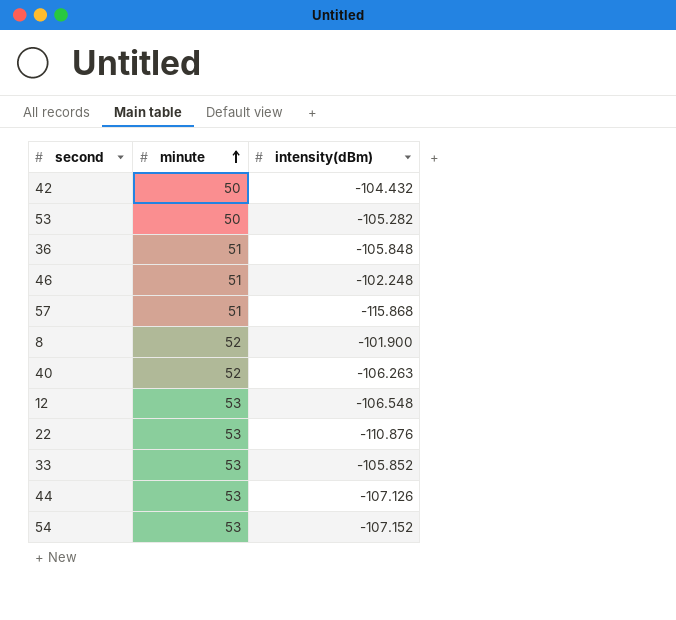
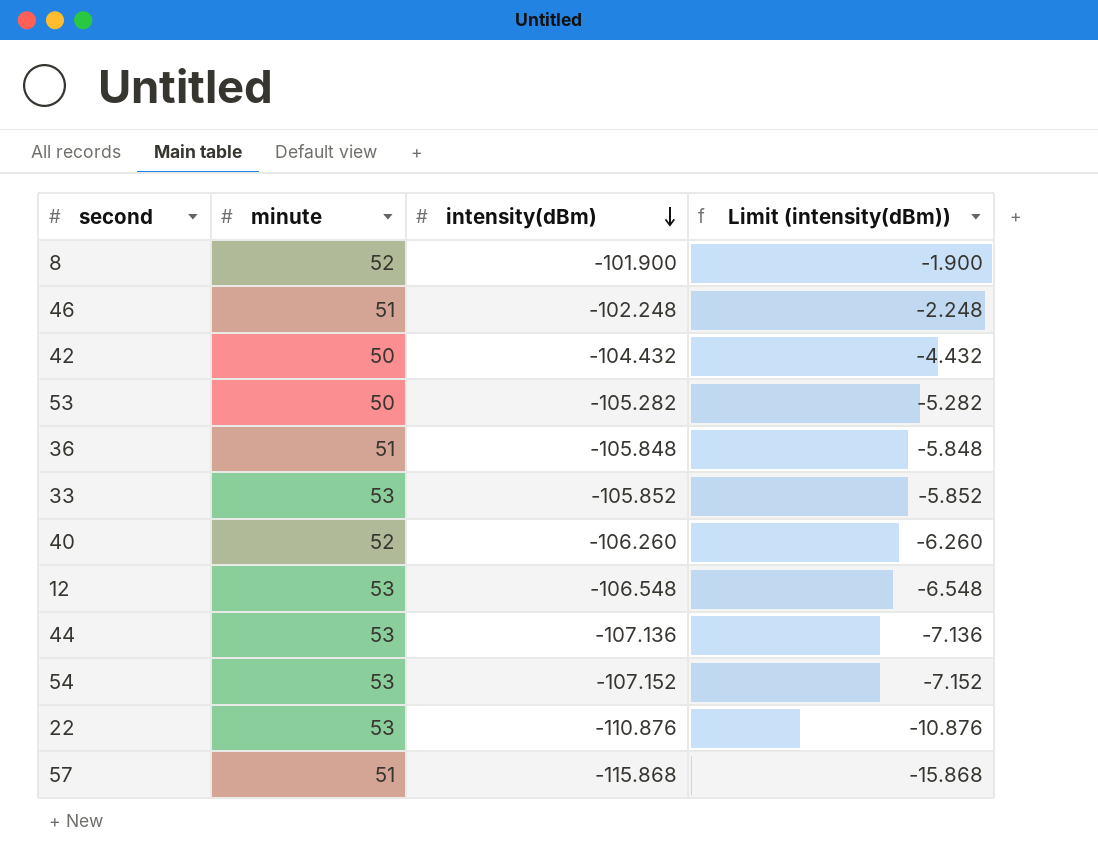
row order: minute ascending -> intensity(dBm) descending
column Limit (intensity(dBm)) | formula: none -> [intensity(dBm)] + 100
40 | intensity(dBm): -106.263 -> -106.260
44 | intensity(dBm): -107.126 -> -107.136

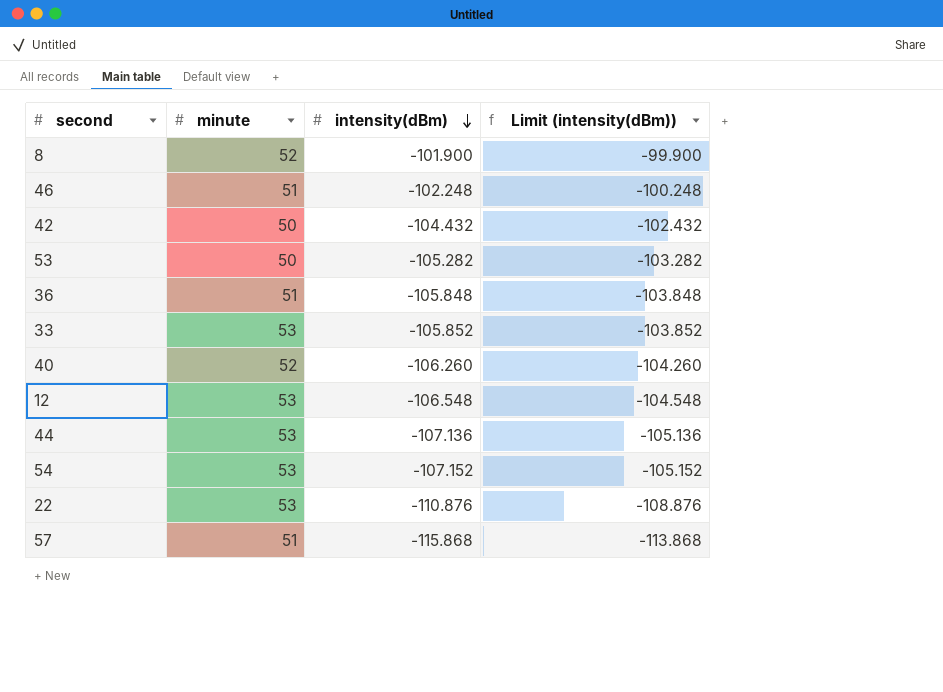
column Limit (intensity(dBm)) | formula: [intensity(dBm)] + 100 -> [intensity(dBm)] + 2

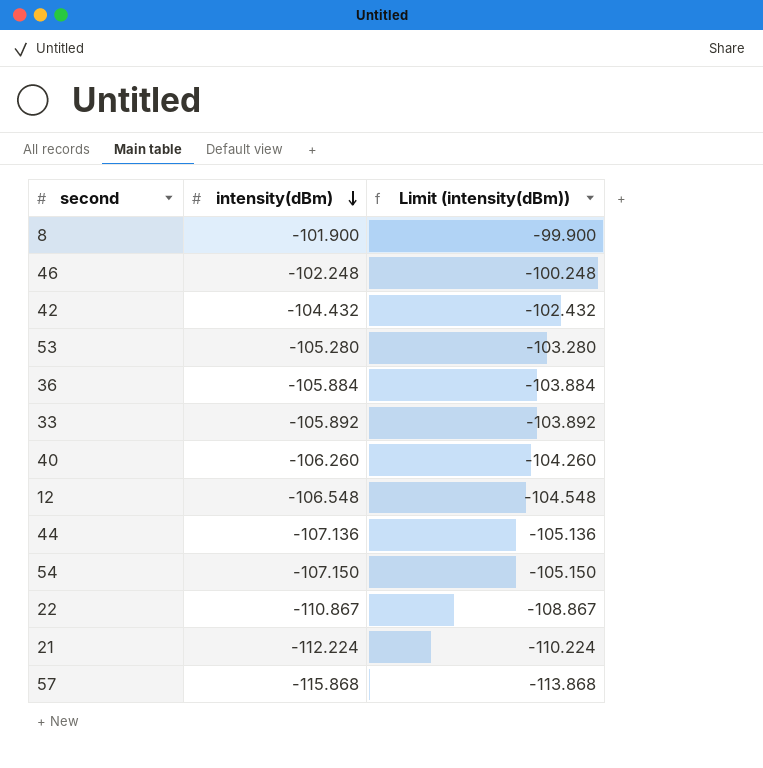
column minute | position: 2 -> none
53 | intensity(dBm): -105.282 -> -105.280
53 | Limit (intensity(dBm)): -103.282 -> -103.280
36 | intensity(dBm): -105.848 -> -105.884
36 | Limit (intensity(dBm)): -103.848 -> -103.884
33 | intensity(dBm): -105.852 -> -105.892
33 | Limit (intensity(dBm)): -103.852 -> -103.892
54 | intensity(dBm): -107.152 -> -107.150
54 | Limit (intensity(dBm)): -105.152 -> -105.150
22 | intensity(dBm): -110.876 -> -110.867
22 | Limit (intensity(dBm)): -108.876 -> -108.867
row 21: none -> -112.224 | -110.224

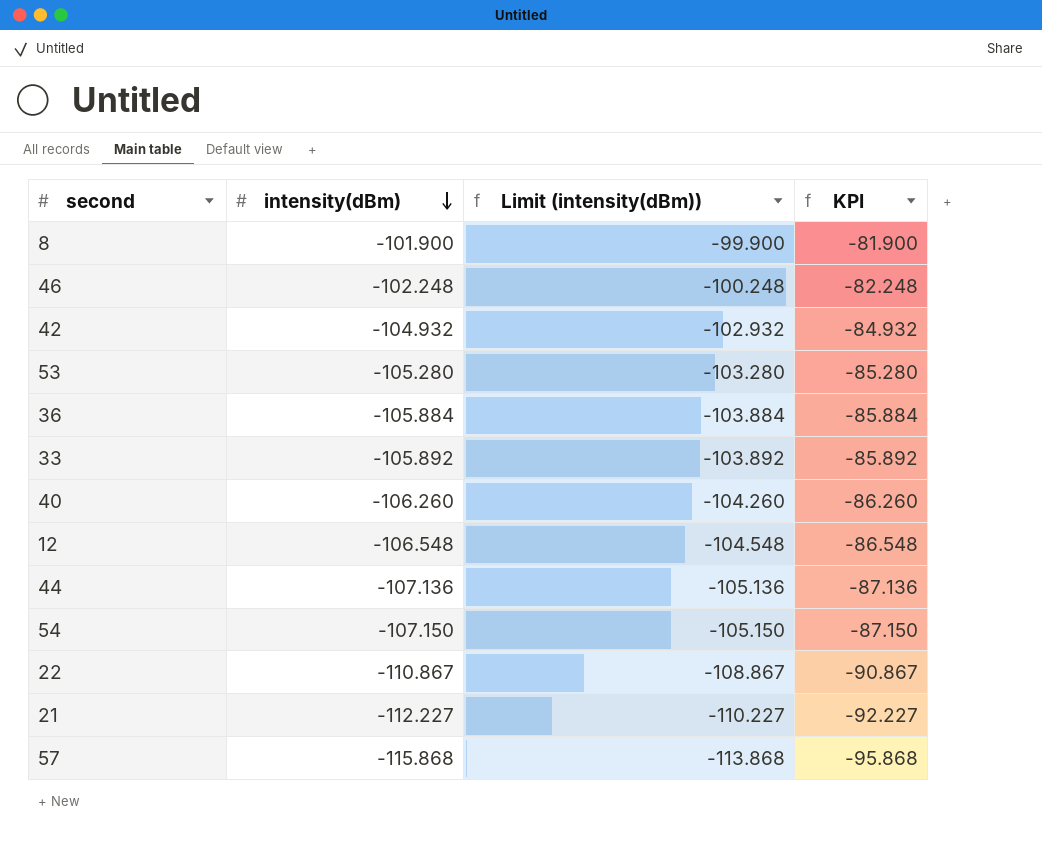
column KPI | formula: none -> [intensity(dBm)] + 20
42 | intensity(dBm): -104.432 -> -104.932
42 | Limit (intensity(dBm)): -102.432 -> -102.932
21 | intensity(dBm): -112.224 -> -112.227
21 | Limit (intensity(dBm)): -110.224 -> -110.227

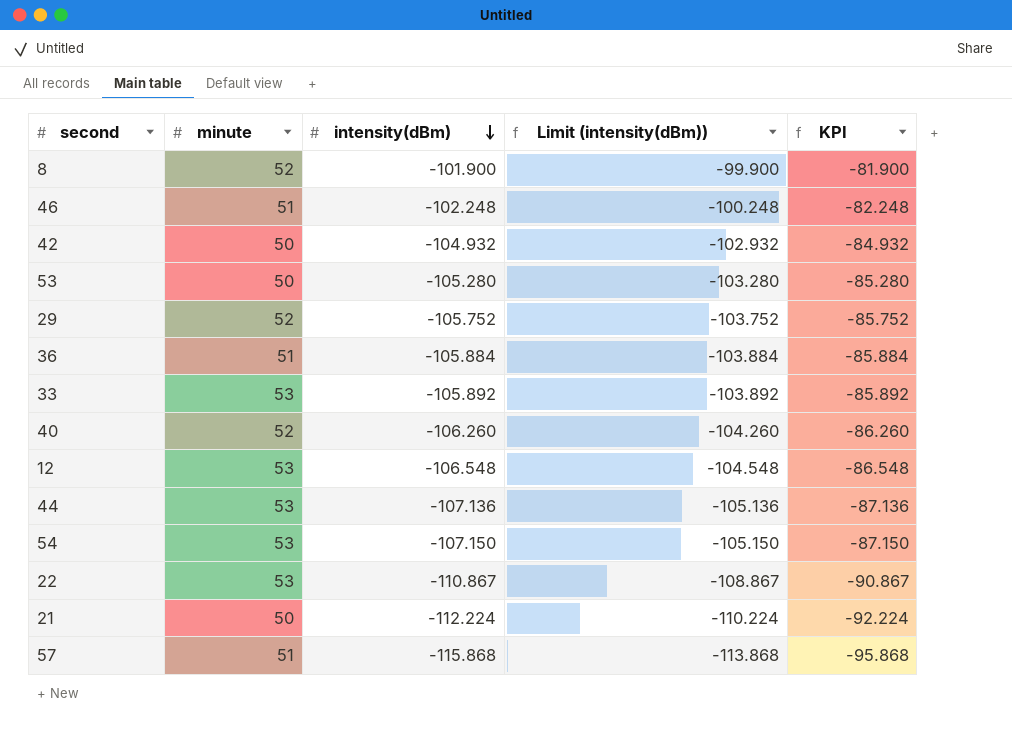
column minute | position: none -> 2
row 29: none -> 52 | -105.752 | -103.752 | -85.752
21 | intensity(dBm): -112.227 -> -112.224
21 | Limit (intensity(dBm)): -110.227 -> -110.224
21 | KPI: -92.227 -> -92.224

